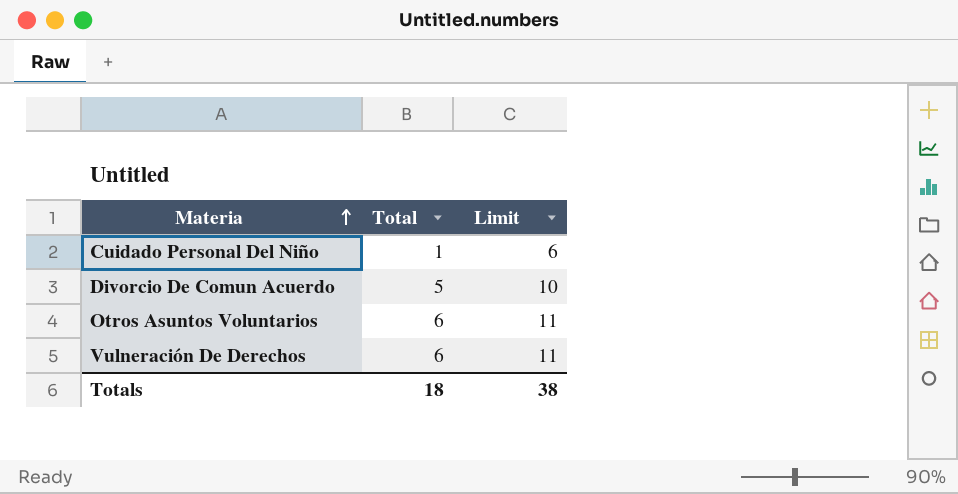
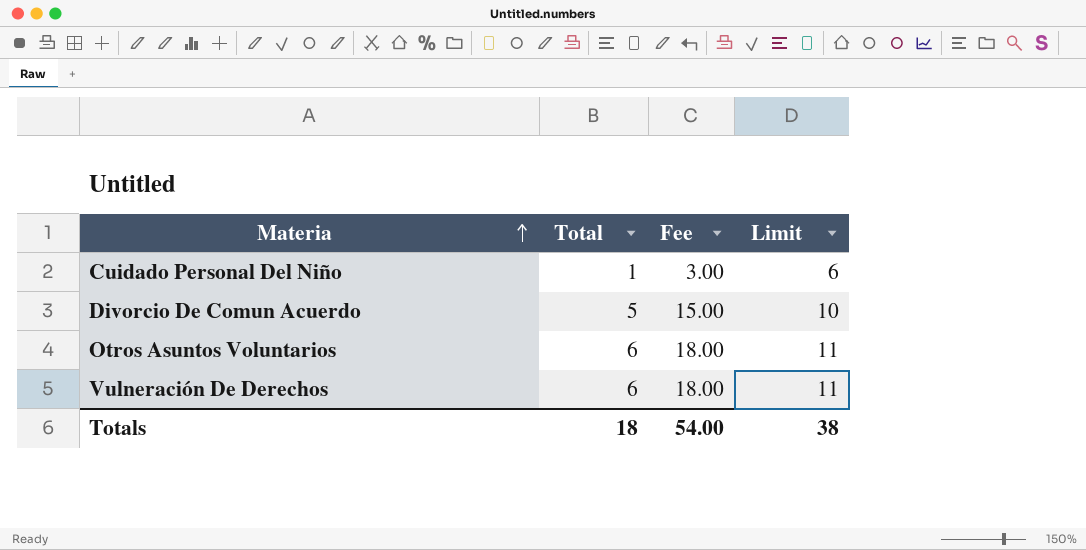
column Fee | formula: none -> [Total] * 3

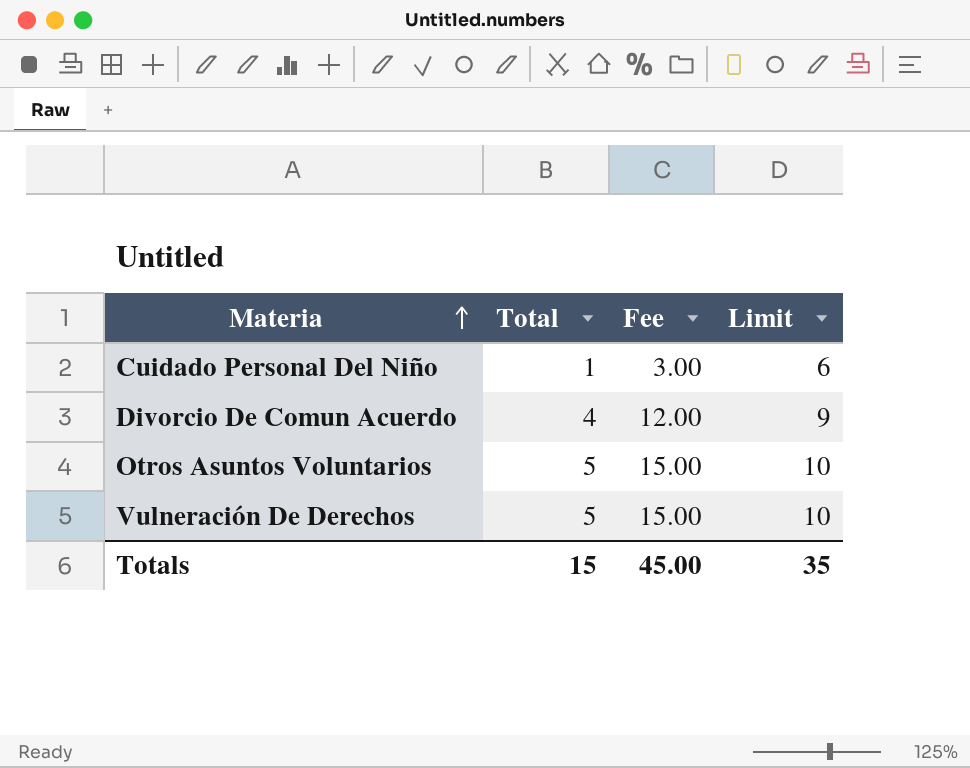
Divorcio De Comun Acuerdo | Total: 5 -> 4
Divorcio De Comun Acuerdo | Fee: 15.00 -> 12.00
Divorcio De Comun Acuerdo | Limit: 10 -> 9
Otros Asuntos Voluntarios | Total: 6 -> 5
Otros Asuntos Voluntarios | Fee: 18.00 -> 15.00
Otros Asuntos Voluntarios | Limit: 11 -> 10
Vulneración De Derechos | Total: 6 -> 5
Vulneración De Derechos | Fee: 18.00 -> 15.00
Vulneración De Derechos | Limit: 11 -> 10
Totals | Total: 18 -> 15
Totals | Fee: 54.00 -> 45.00
Totals | Limit: 38 -> 35

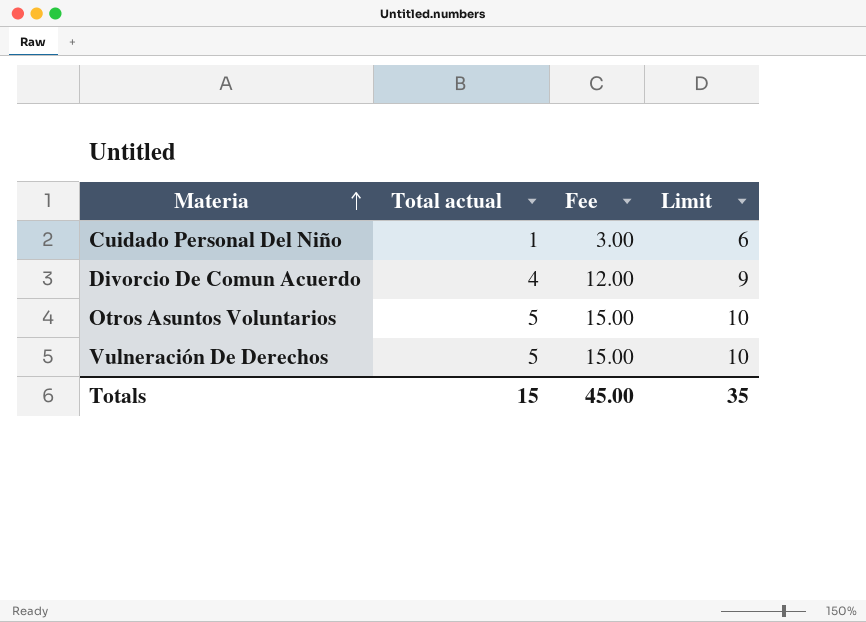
column name: Total -> Total actual

